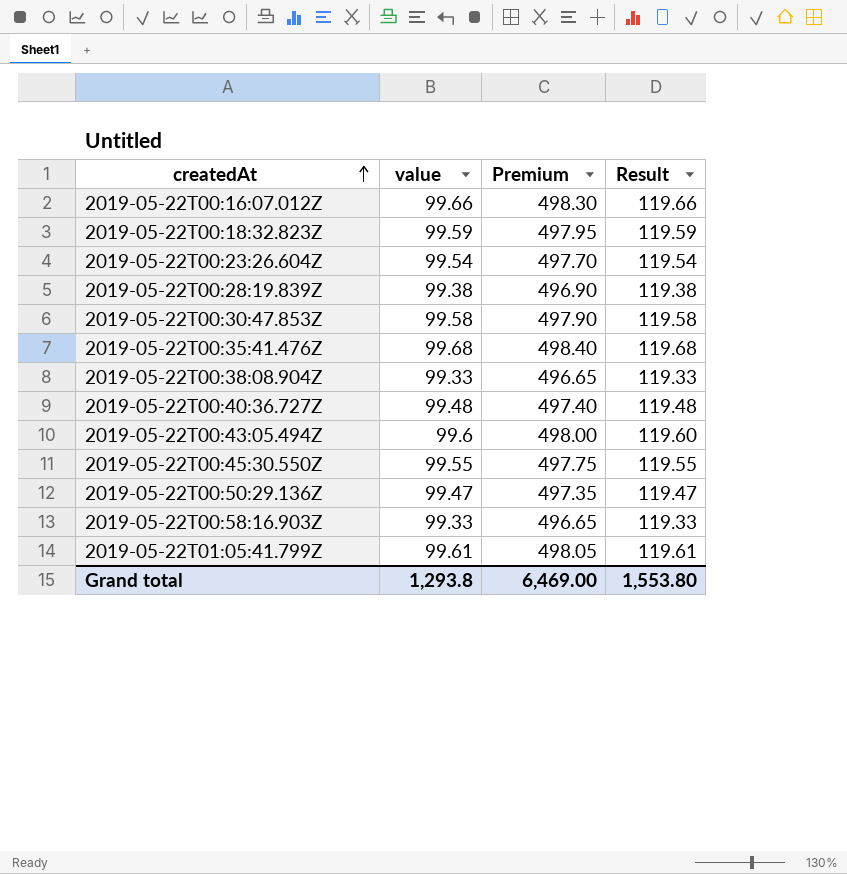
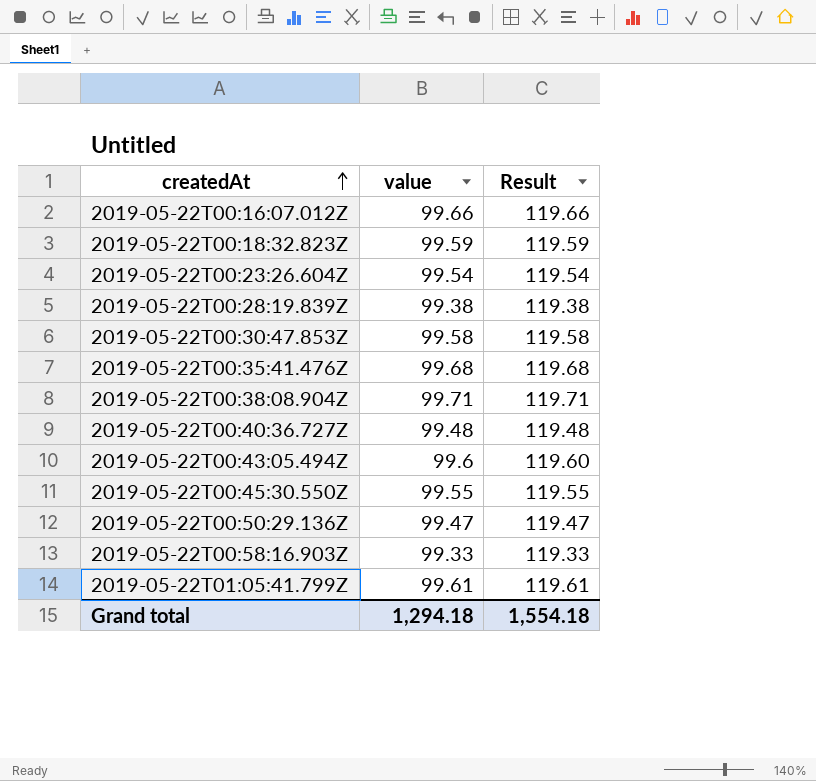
column Premium | formula: [value] * 5 -> none
2019-05-22T00:38:08.904Z | value: 99.33 -> 99.71
2019-05-22T00:38:08.904Z | Result: 119.33 -> 119.71
Grand total | value: 1,293.8 -> 1,294.18
Grand total | Result: 1,553.80 -> 1,554.18

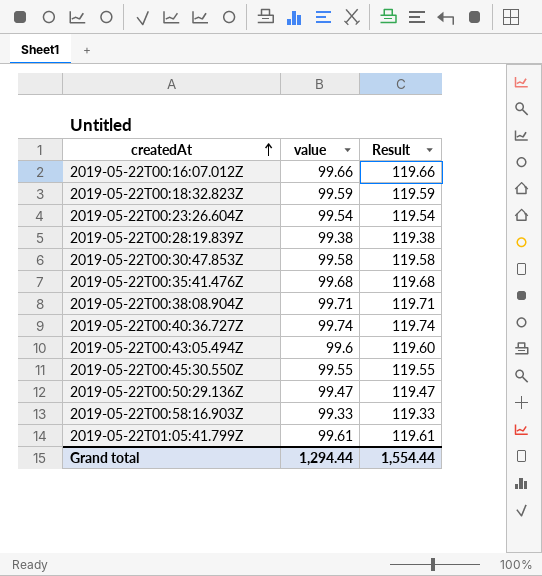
2019-05-22T00:40:36.727Z | value: 99.48 -> 99.74
2019-05-22T00:40:36.727Z | Result: 119.48 -> 119.74
Grand total | value: 1,294.18 -> 1,294.44
Grand total | Result: 1,554.18 -> 1,554.44

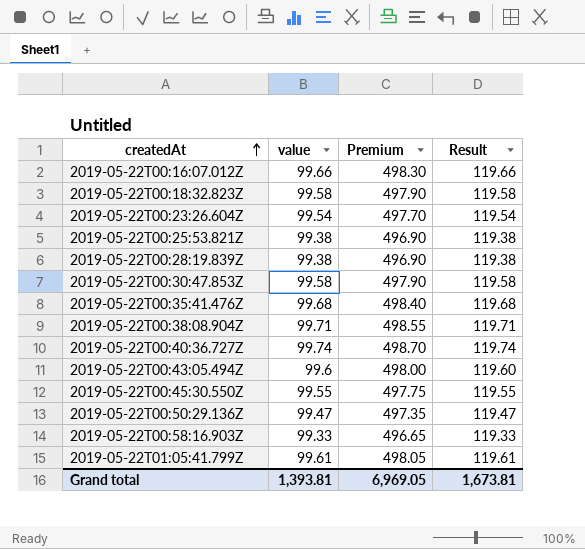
column Premium | formula: none -> [value] * 5
2019-05-22T00:18:32.823Z | value: 99.59 -> 99.58
2019-05-22T00:18:32.823Z | Result: 119.59 -> 119.58
row 2019-05-22T00:25:53.821Z: none -> 99.38 | 496.90 | 119.38
Grand total | value: 1,294.44 -> 1,393.81
Grand total | Result: 1,554.44 -> 1,673.81

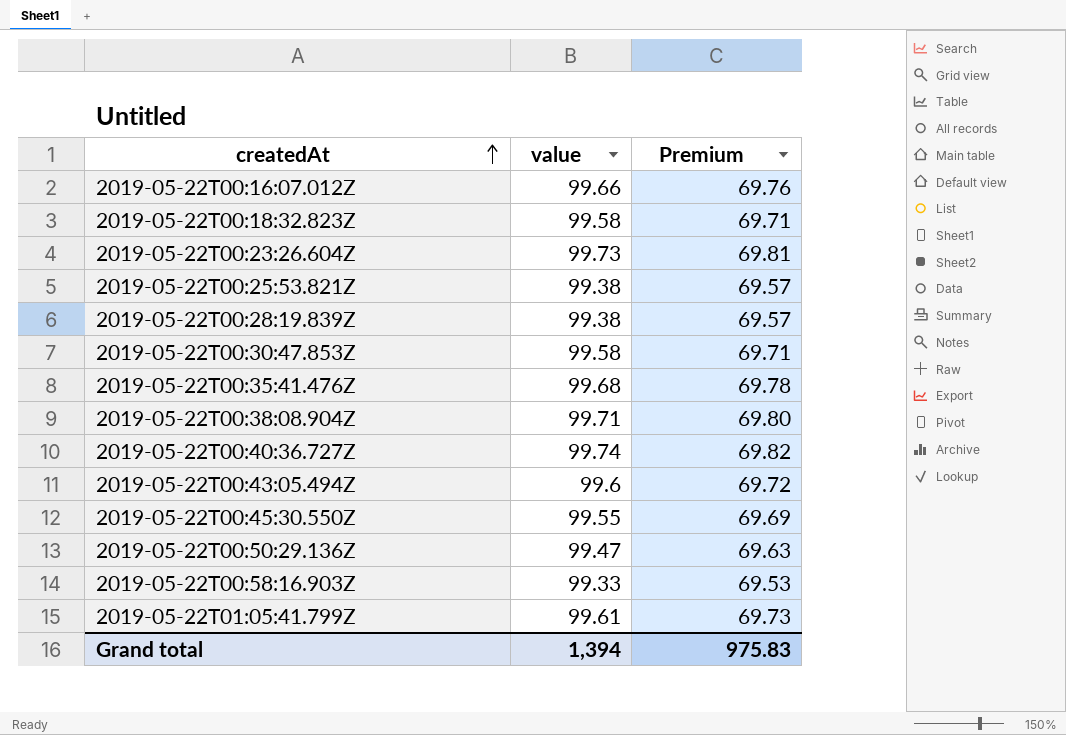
column Result | formula: [value] + 20 -> none
column Premium | formula: [value] * 5 -> [value] * 0.7
2019-05-22T00:23:26.604Z | value: 99.54 -> 99.73
Grand total | value: 1,393.81 -> 1,394
Grand total | Premium: 6,969.05 -> 975.83

